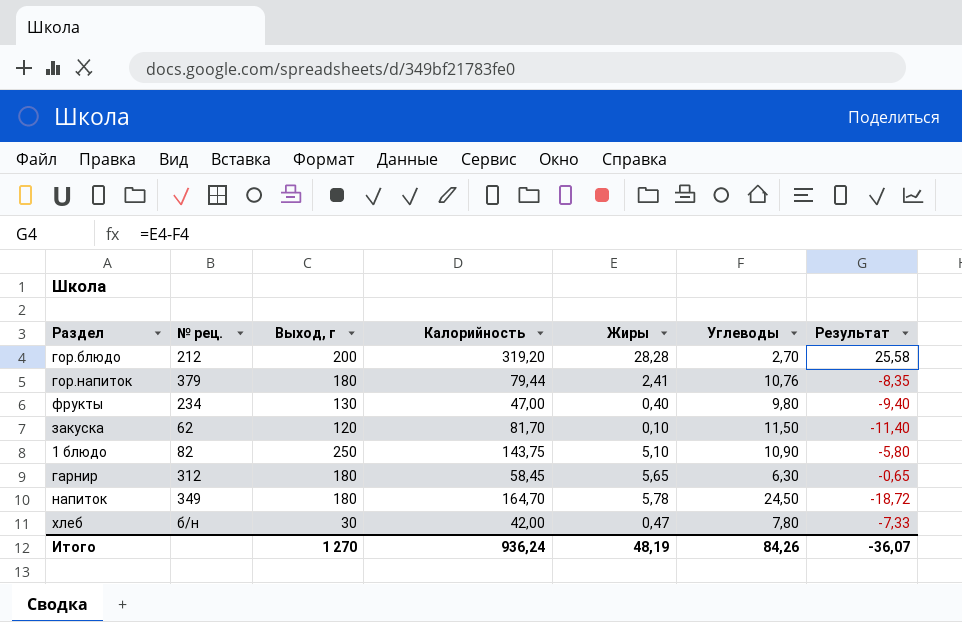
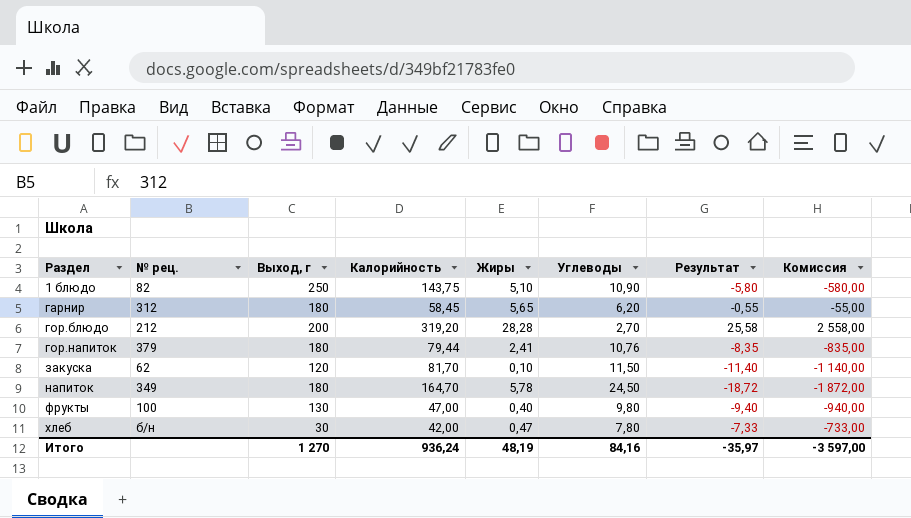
row order: none -> Раздел ascending
column Комиссия | formula: none -> [Результат] * 100
гарнир | Углеводы: 6,30 -> 6,20
гарнир | Результат: -0,65 -> -0,55
фрукты | № рец.: 234 -> 100
Итого | Углеводы: 84,26 -> 84,16
Итого | Результат: -36,07 -> -35,97

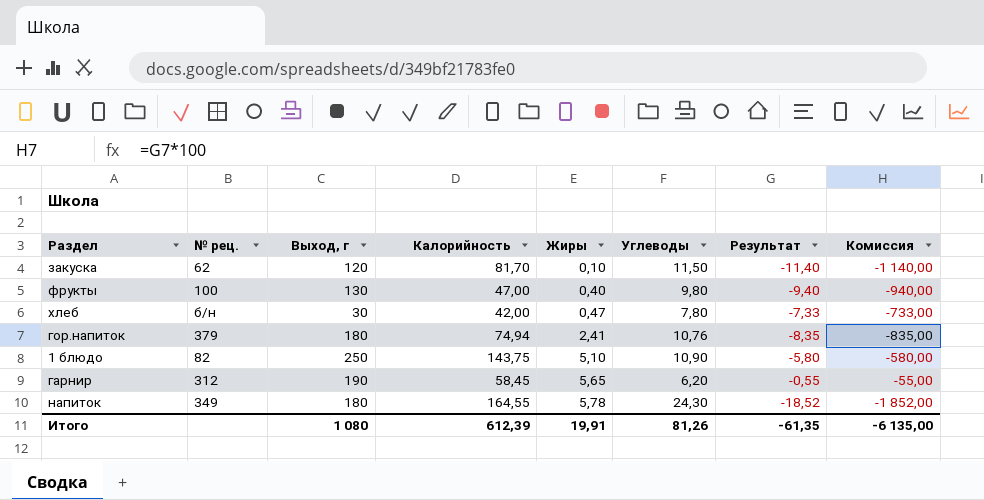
row order: Раздел ascending -> Жиры ascending
row гор.блюдо: 212 | 200 | 319,20 | 28,28 | 2,70 | 25,58 | 2 558,00 -> none
гор.напиток | Калорийность: 79,44 -> 74,94
гарнир | Выход, г: 180 -> 190
напиток | Калорийность: 164,70 -> 164,55
напиток | Углеводы: 24,50 -> 24,30
напиток | Результат: -18,72 -> -18,52
напиток | Комиссия: -1 872,00 -> -1 852,00
Итого | Выход, г: 1 270 -> 1 080
Итого | Калорийность: 936,24 -> 612,39
Итого | Жиры: 48,19 -> 19,91
Итого | Углеводы: 84,16 -> 81,26
Итого | Результат: -35,97 -> -61,35
Итого | Комиссия: -3 597,00 -> -6 135,00

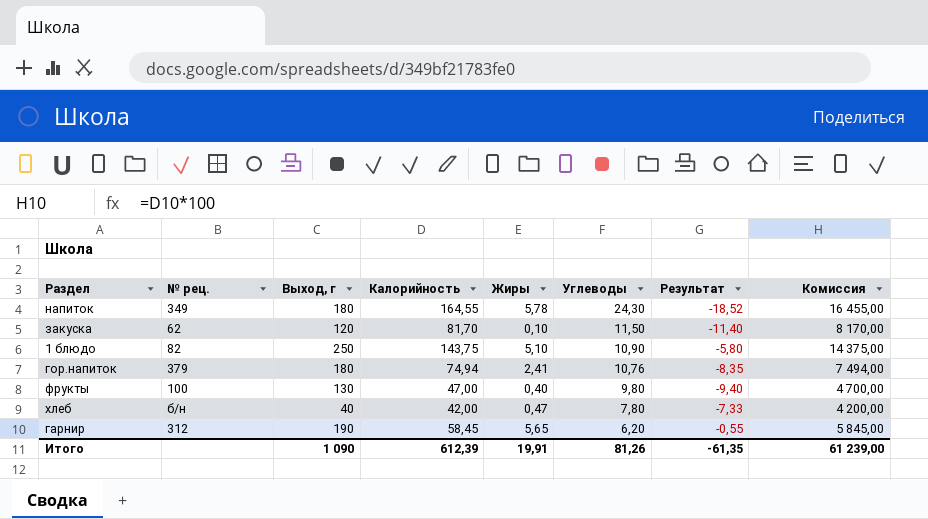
row order: Жиры ascending -> Углеводы descending
column Комиссия | formula: [Результат] * 100 -> [Калорийность] * 100
хлеб | Выход, г: 30 -> 40
Итого | Выход, г: 1 080 -> 1 090
Итого | Комиссия: -6 135,00 -> 61 239,00

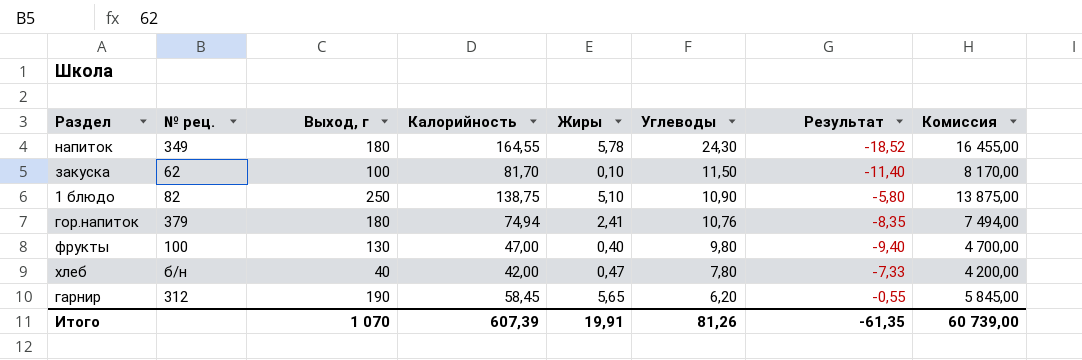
закуска | Выход, г: 120 -> 100
1 блюдо | Калорийность: 143,75 -> 138,75
1 блюдо | Комиссия: 14 375,00 -> 13 875,00
Итого | Выход, г: 1 090 -> 1 070
Итого | Калорийность: 612,39 -> 607,39
Итого | Комиссия: 61 239,00 -> 60 739,00

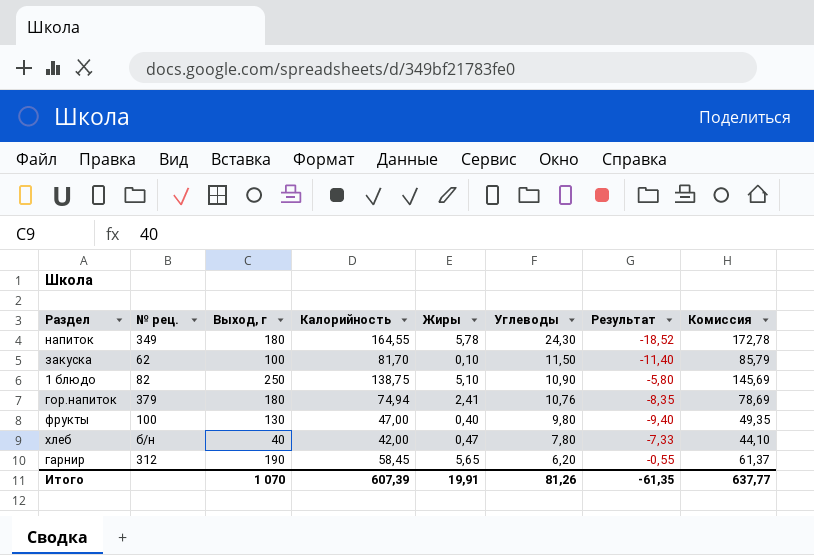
column Комиссия | formula: [Калорийность] * 100 -> [Калорийность] * 1,05
Итого | Комиссия: 60 739,00 -> 637,77

